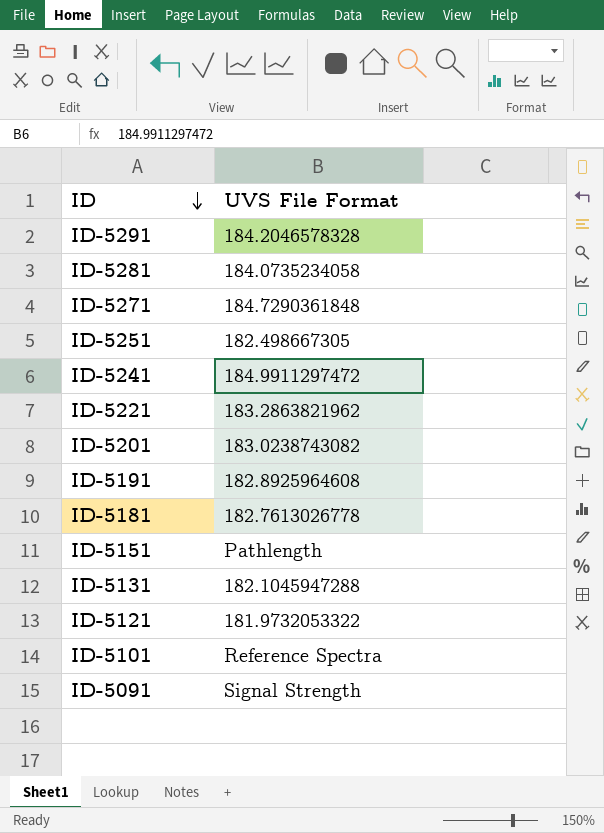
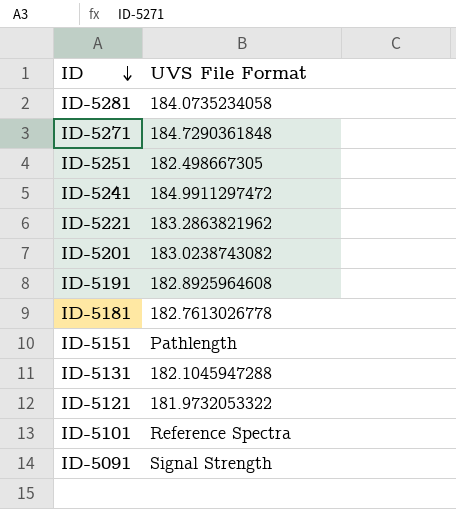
row ID-5291: 184.2046578328 -> none

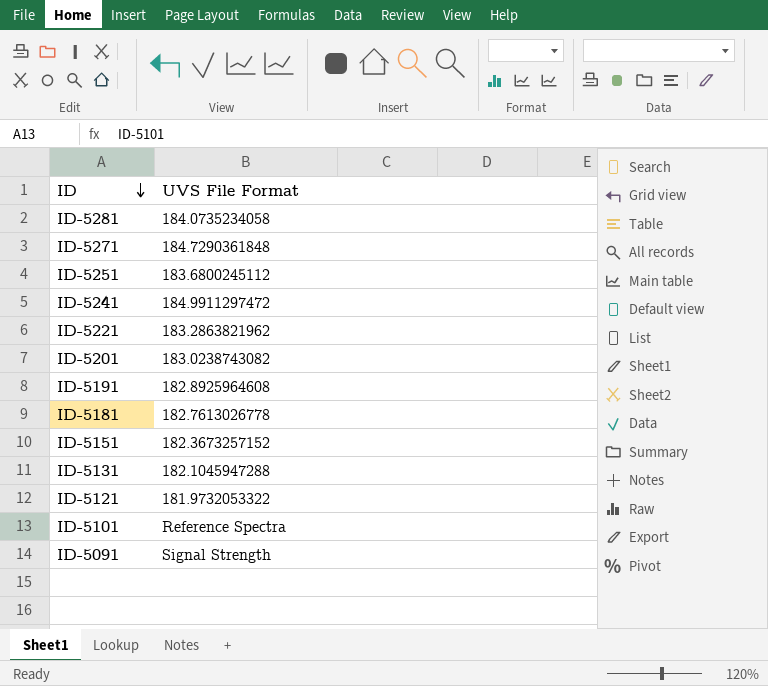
ID-5251 | UVS File Format: 182.498667305 -> 183.6800245112
ID-5151 | UVS File Format: Pathlength -> 182.3673257152

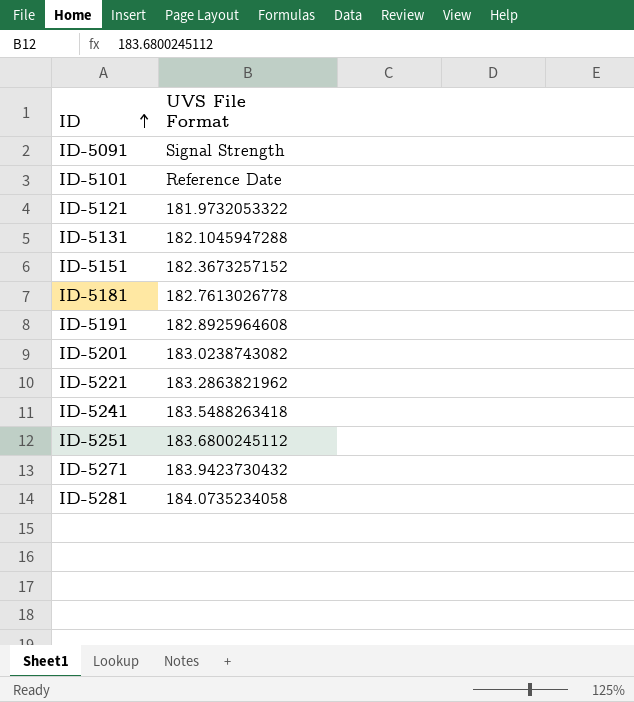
row order: ID descending -> ID ascending
ID-5101 | UVS File Format: Reference Spectra -> Reference Date
ID-5241 | UVS File Format: 184.9911297472 -> 183.5488263418
ID-5271 | UVS File Format: 184.7290361848 -> 183.9423730432

